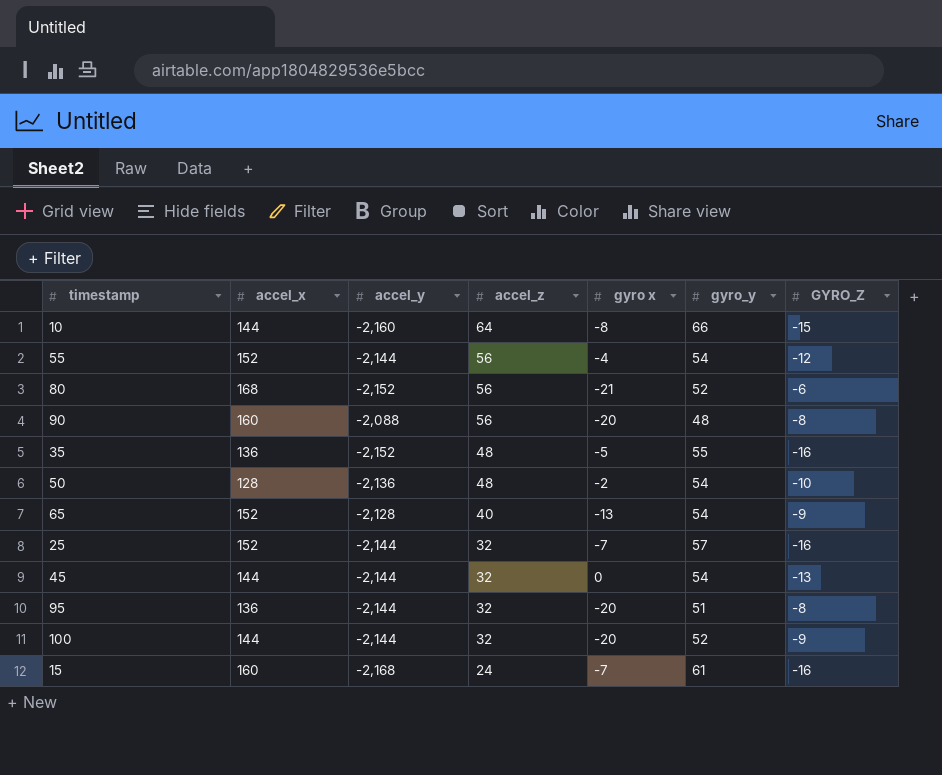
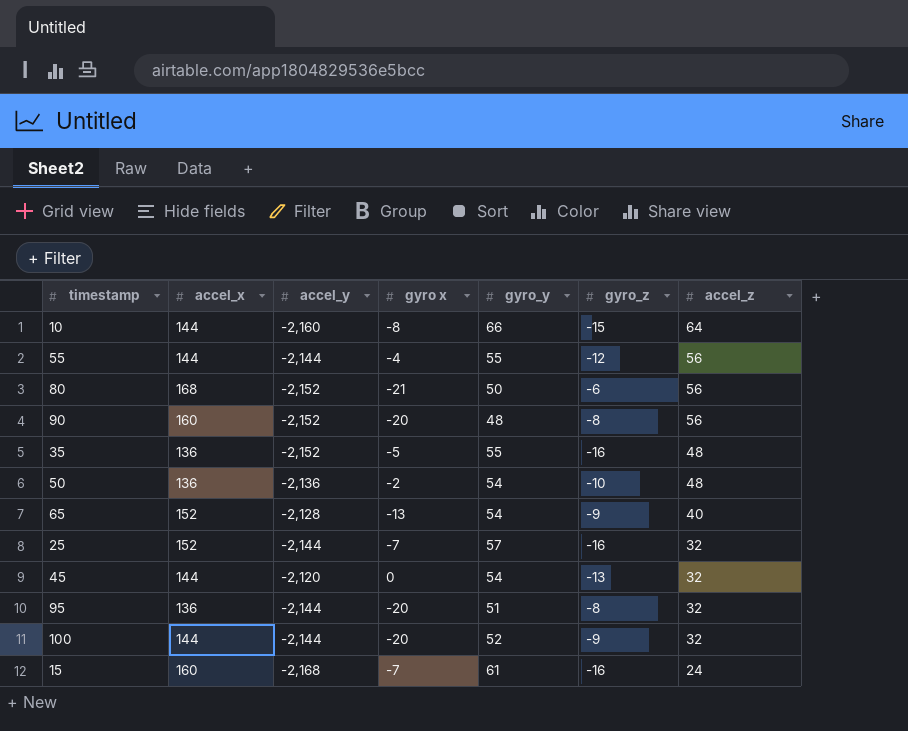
column name: GYRO_Z -> gyro_z
column accel_z | position: 4 -> 7
55 | accel_x: 152 -> 144
55 | gyro_y: 54 -> 55
80 | gyro_y: 52 -> 50
90 | accel_y: -2,088 -> -2,152
50 | accel_x: 128 -> 136
45 | accel_y: -2,144 -> -2,120

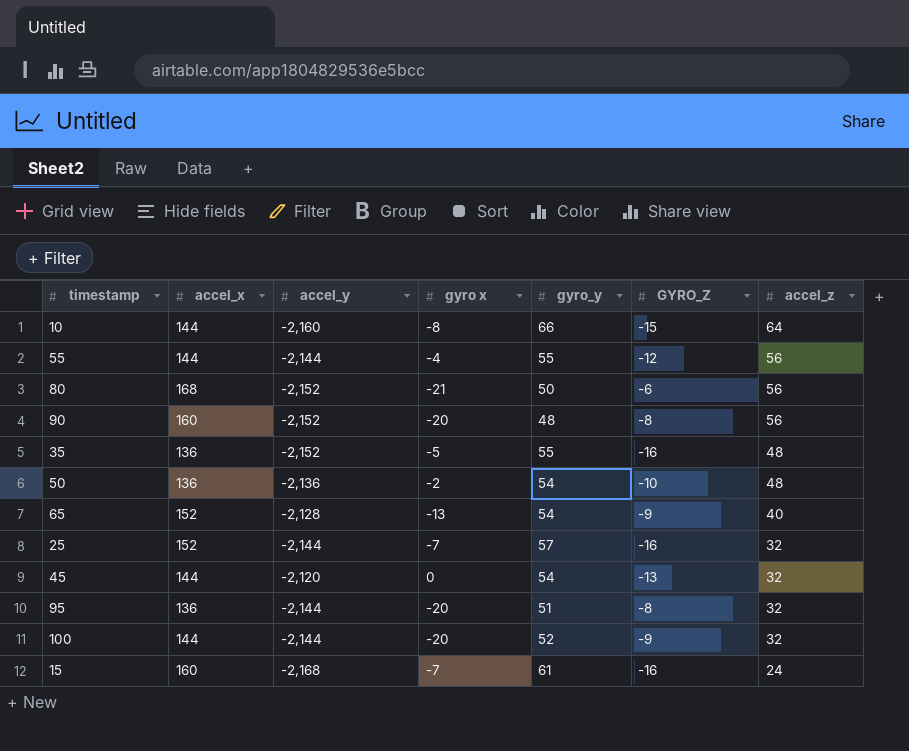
column name: gyro_z -> GYRO_Z

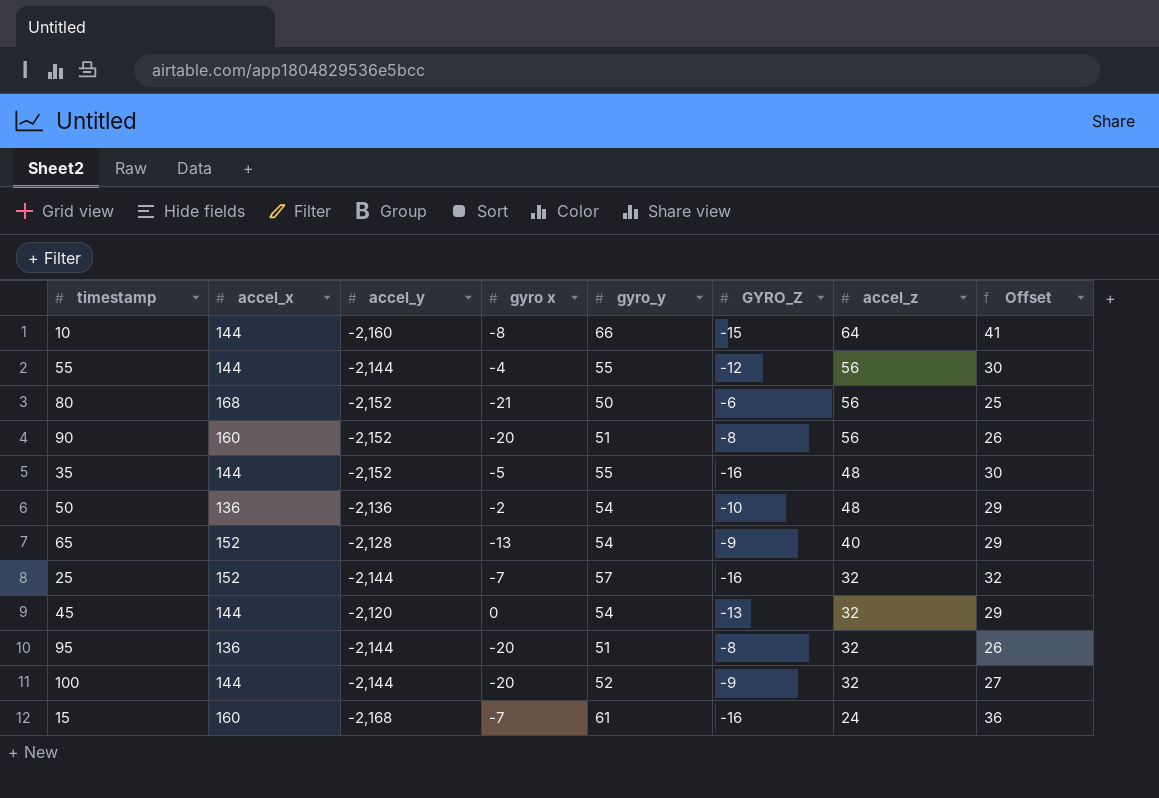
column Offset | formula: none -> [gyro_y] - 25
90 | gyro_y: 48 -> 51
35 | accel_x: 136 -> 144

